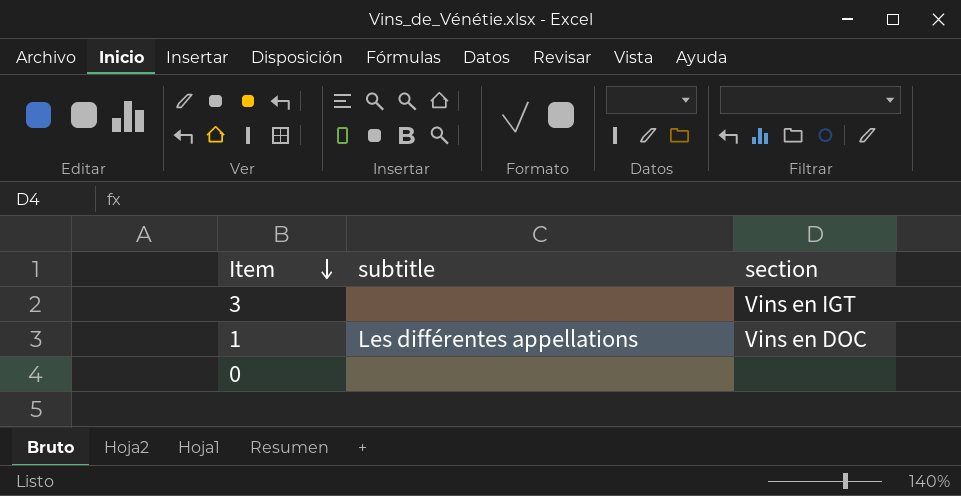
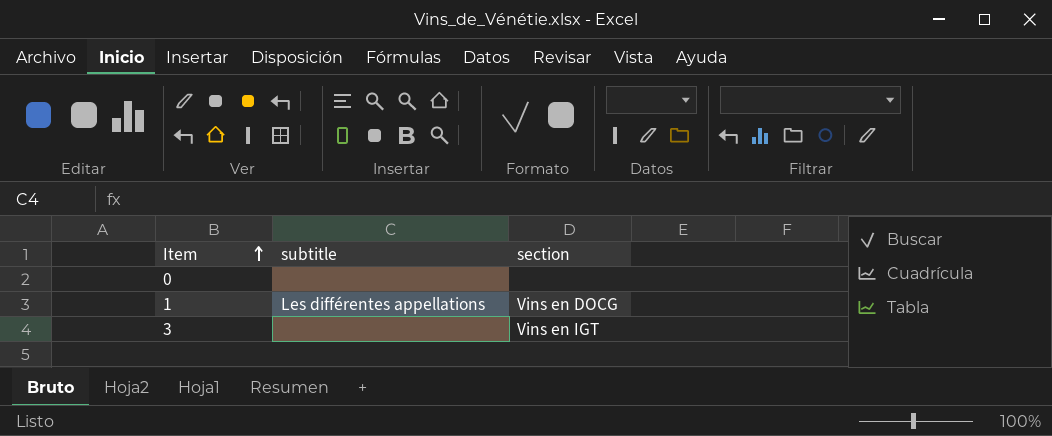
row order: Item descending -> Item ascending
1 | section: Vins en DOC -> Vins en DOCG

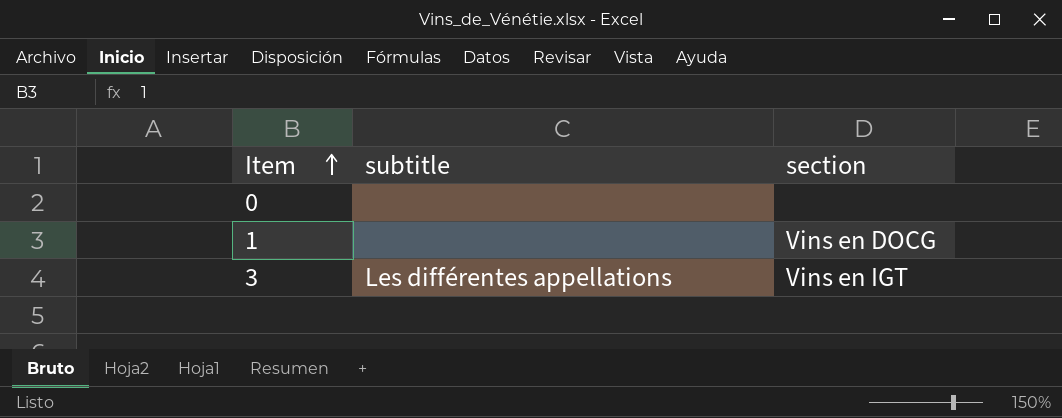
1 | subtitle: Les différentes appellations -> none
3 | subtitle: none -> Les différentes appellations

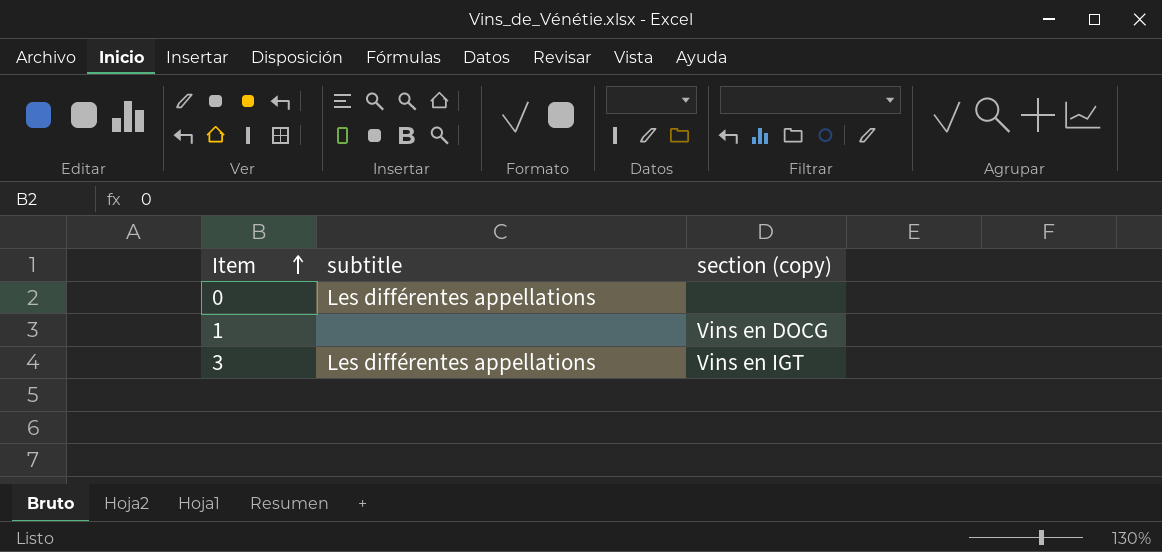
column name: section -> section (copy)
0 | subtitle: none -> Les différentes appellations

